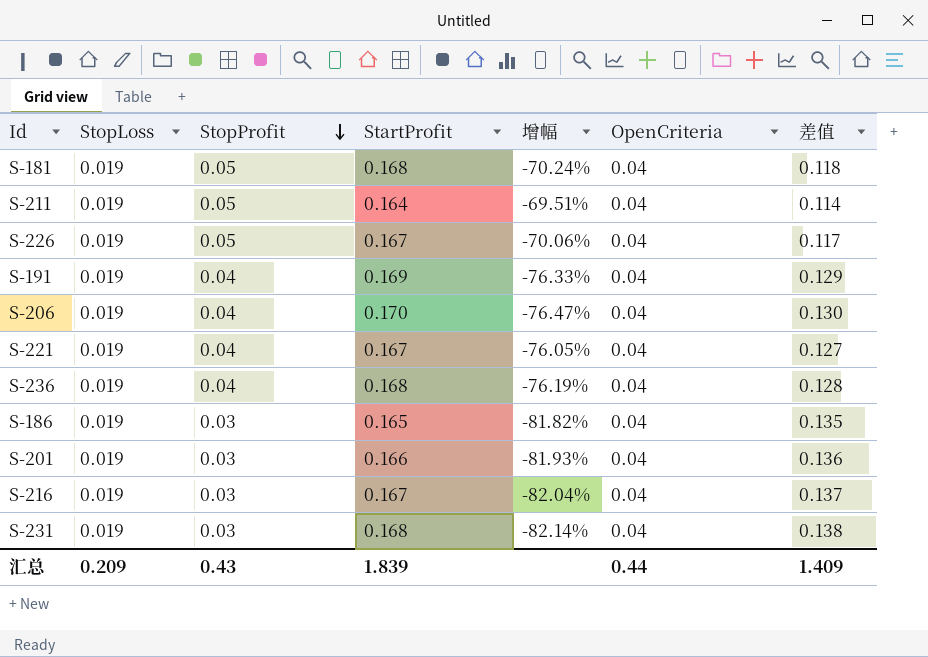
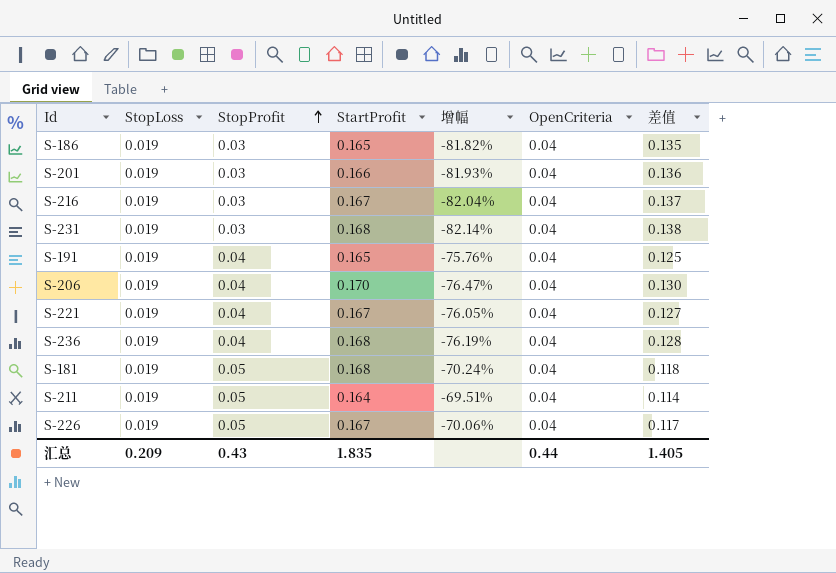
row order: StopProfit descending -> StopProfit ascending
S-191 | StartProfit: 0.169 -> 0.165
S-191 | 增幅: -76.33% -> -75.76%
S-191 | 差值: 0.129 -> 0.125
汇总 | StartProfit: 1.839 -> 1.835
汇总 | 差值: 1.409 -> 1.405

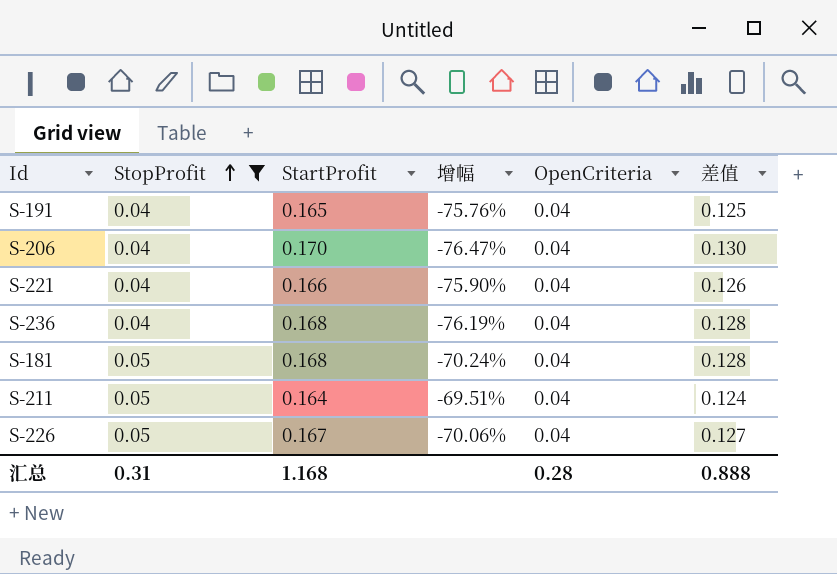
filter: none -> StopProfit != 0.03
column StopLoss | position: 2 -> none
column 差值 | formula: [StartProfit] - [StopProfit] -> [StartProfit] - [OpenCriteria]
S-221 | StartProfit: 0.167 -> 0.166
S-221 | 增幅: -76.05% -> -75.90%
汇总 | StopProfit: 0.43 -> 0.31
汇总 | StartProfit: 1.835 -> 1.168
汇总 | OpenCriteria: 0.44 -> 0.28
汇总 | 差值: 1.405 -> 0.888

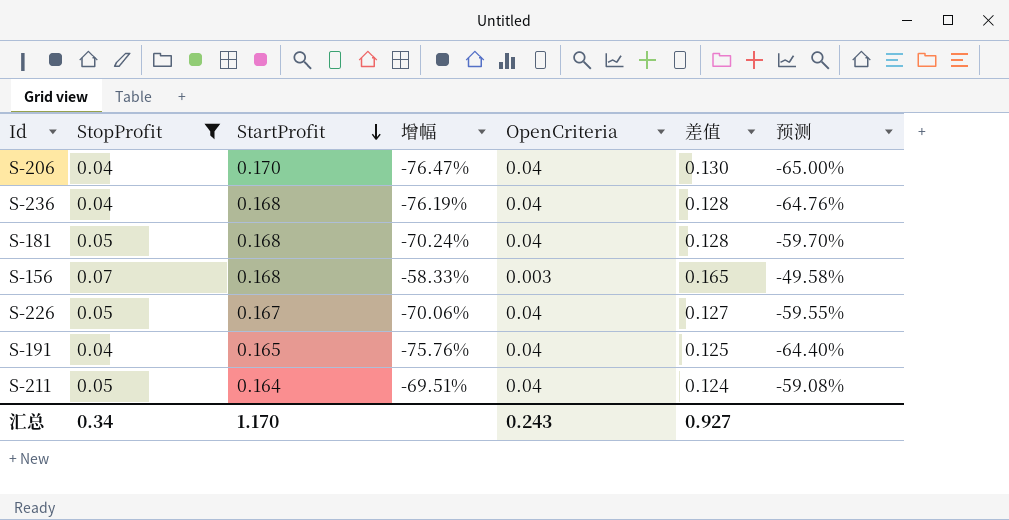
row order: StopProfit ascending -> StartProfit descending
column 预测 | formula: none -> [增幅] * 0.85
row S-221: 0.04 | 0.166 | -75.90% | 0.04 | 0.126 -> none
row S-156: none -> 0.07 | 0.168 | -58.33% | 0.003 | 0.165 | -49.58%
汇总 | StopProfit: 0.31 -> 0.34
汇总 | StartProfit: 1.168 -> 1.170
汇总 | OpenCriteria: 0.28 -> 0.243
汇总 | 差值: 0.888 -> 0.927

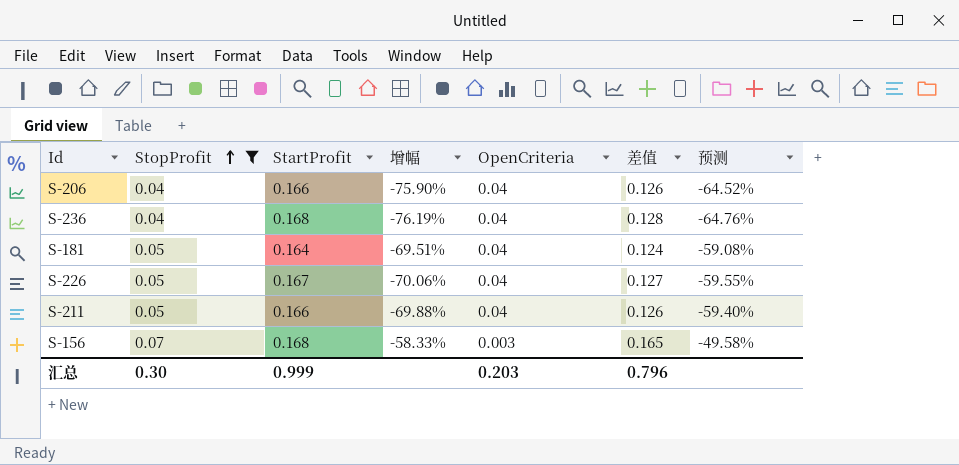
row order: StartProfit descending -> StopProfit ascending
row S-191: 0.04 | 0.165 | -75.76% | 0.04 | 0.125 | -64.40% -> none
S-206 | StartProfit: 0.170 -> 0.166
S-206 | 增幅: -76.47% -> -75.90%
S-206 | 差值: 0.130 -> 0.126
S-206 | 预测: -65.00% -> -64.52%
S-181 | StartProfit: 0.168 -> 0.164
S-181 | 增幅: -70.24% -> -69.51%
S-181 | 差值: 0.128 -> 0.124
S-181 | 预测: -59.70% -> -59.08%
S-211 | StartProfit: 0.164 -> 0.166
S-211 | 增幅: -69.51% -> -69.88%
S-211 | 差值: 0.124 -> 0.126
S-211 | 预测: -59.08% -> -59.40%
汇总 | StopProfit: 0.34 -> 0.30
汇总 | StartProfit: 1.170 -> 0.999
汇总 | OpenCriteria: 0.243 -> 0.203
汇总 | 差值: 0.927 -> 0.796

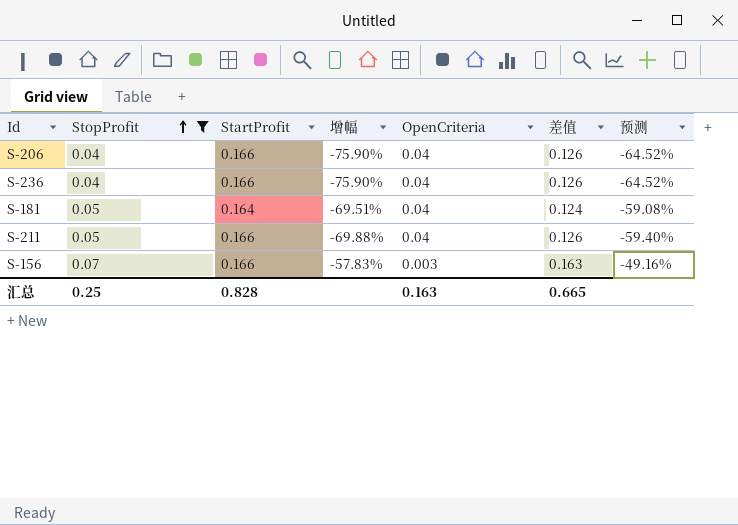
row S-226: 0.05 | 0.167 | -70.06% | 0.04 | 0.127 | -59.55% -> none
S-236 | StartProfit: 0.168 -> 0.166
S-236 | 增幅: -76.19% -> -75.90%
S-236 | 差值: 0.128 -> 0.126
S-236 | 预测: -64.76% -> -64.52%
S-156 | StartProfit: 0.168 -> 0.166
S-156 | 增幅: -58.33% -> -57.83%
S-156 | 差值: 0.165 -> 0.163
S-156 | 预测: -49.58% -> -49.16%
汇总 | StopProfit: 0.30 -> 0.25
汇总 | StartProfit: 0.999 -> 0.828
汇总 | OpenCriteria: 0.203 -> 0.163
汇总 | 差值: 0.796 -> 0.665

